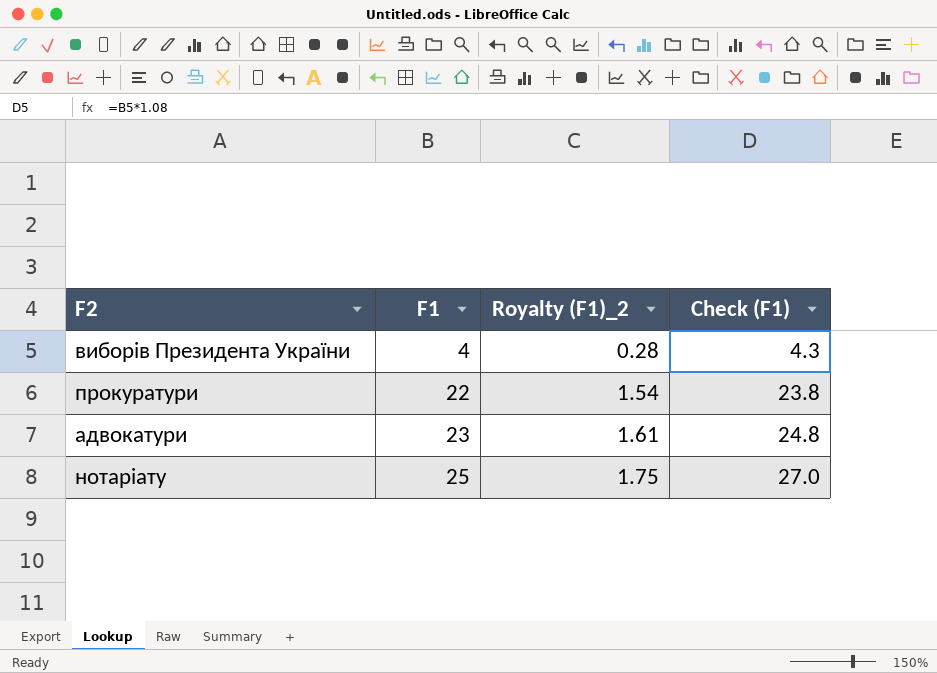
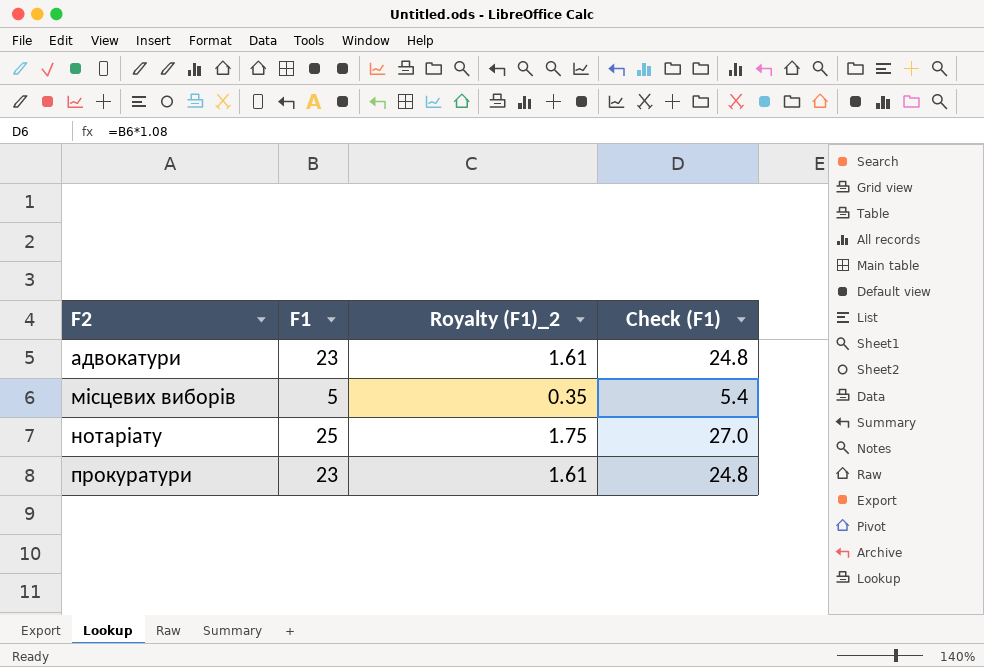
row order: F1 ascending -> F2 ascending
row виборів Президента України: 4 | 0.28 | 4.3 -> none
row місцевих виборів: none -> 5 | 0.35 | 5.4
прокуратури | F1: 22 -> 23
прокуратури | Royalty (F1)_2: 1.54 -> 1.61
прокуратури | Check (F1): 23.8 -> 24.8

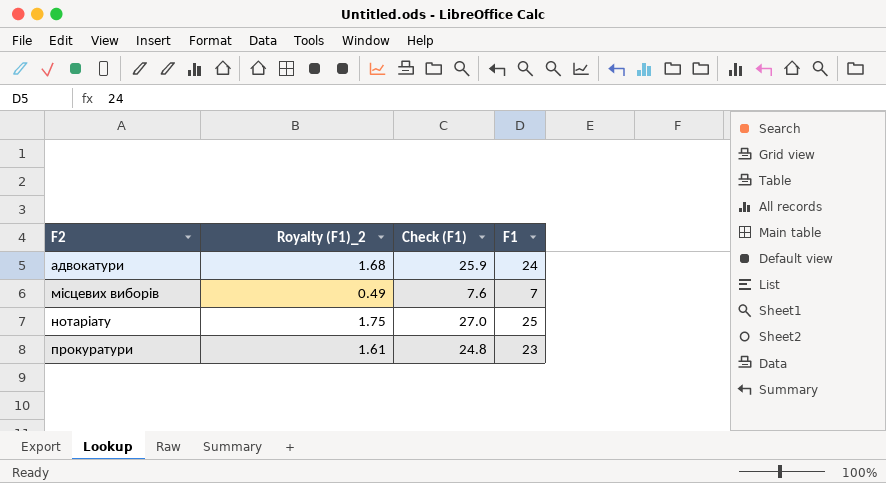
column F1 | position: 2 -> 4
адвокатури | Royalty (F1)_2: 1.61 -> 1.68
адвокатури | Check (F1): 24.8 -> 25.9
адвокатури | F1: 23 -> 24
місцевих виборів | Royalty (F1)_2: 0.35 -> 0.49
місцевих виборів | Check (F1): 5.4 -> 7.6
місцевих виборів | F1: 5 -> 7

